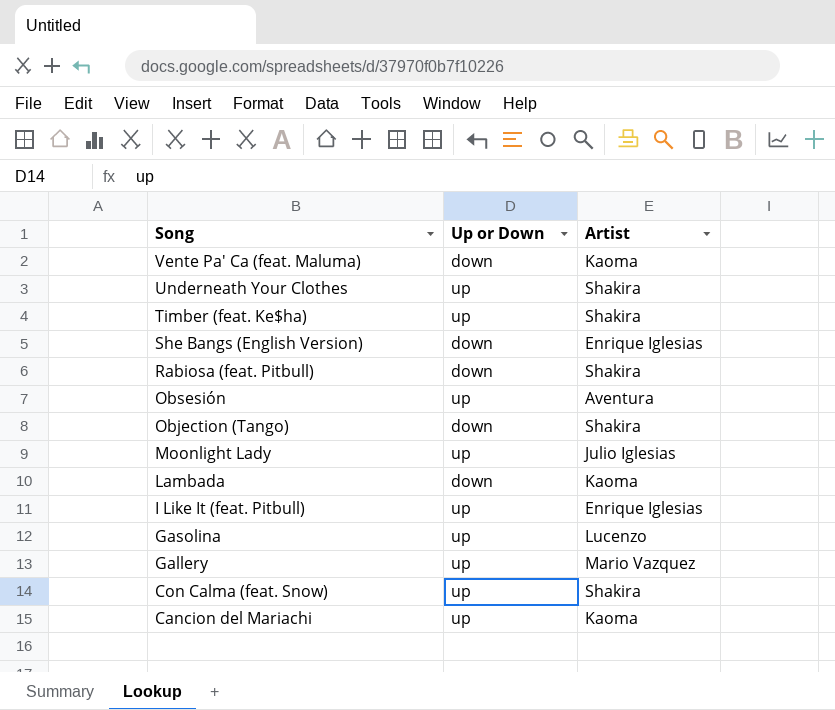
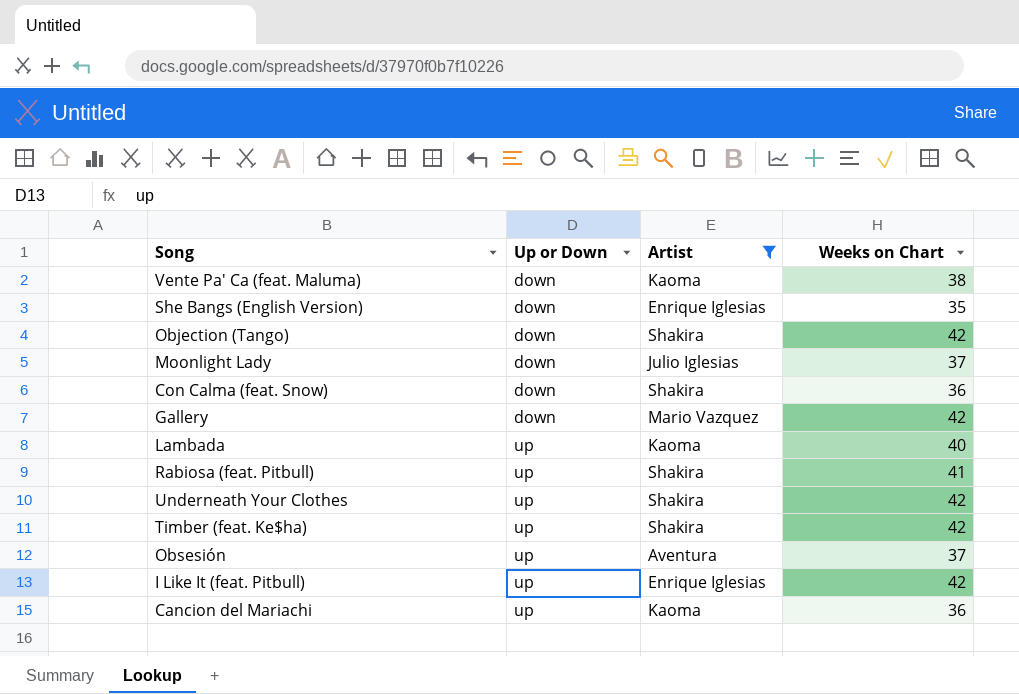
filter: none -> Artist != Lucenzo
row order: Song descending -> Up or Down ascending
column Weeks on Chart | position: none -> 4
Moonlight Lady | Up or Down: up -> down
Con Calma (feat. Snow) | Up or Down: up -> down
Gallery | Up or Down: up -> down
Lambada | Up or Down: down -> up
Rabiosa (feat. Pitbull) | Up or Down: down -> up

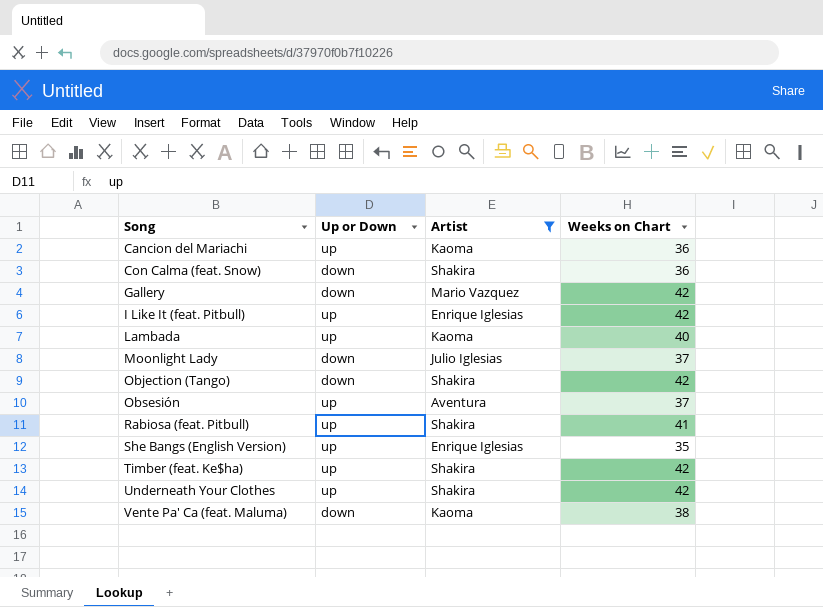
row order: Up or Down ascending -> Song ascending
She Bangs (English Version) | Up or Down: down -> up

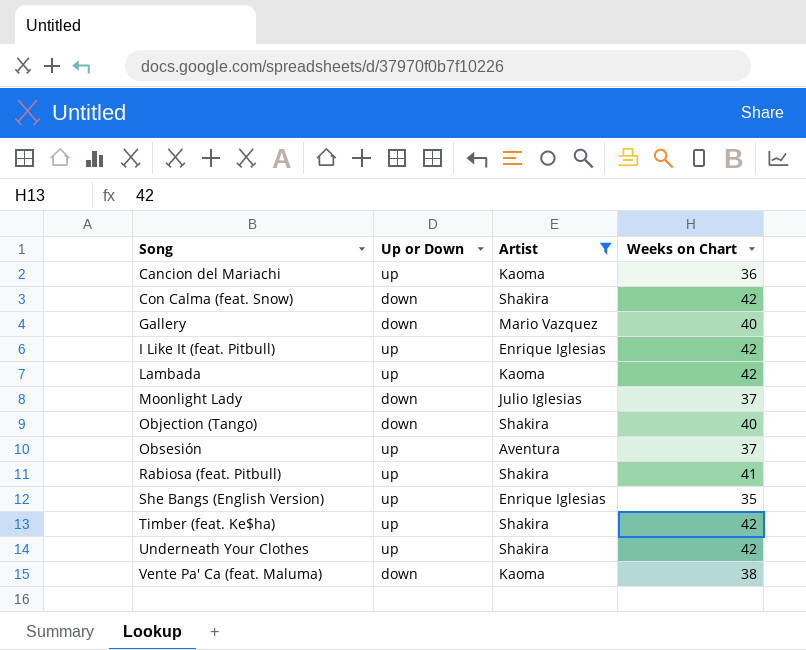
Con Calma (feat. Snow) | Weeks on Chart: 36 -> 42
Gallery | Weeks on Chart: 42 -> 40
Lambada | Weeks on Chart: 40 -> 42
Objection (Tango) | Weeks on Chart: 42 -> 40

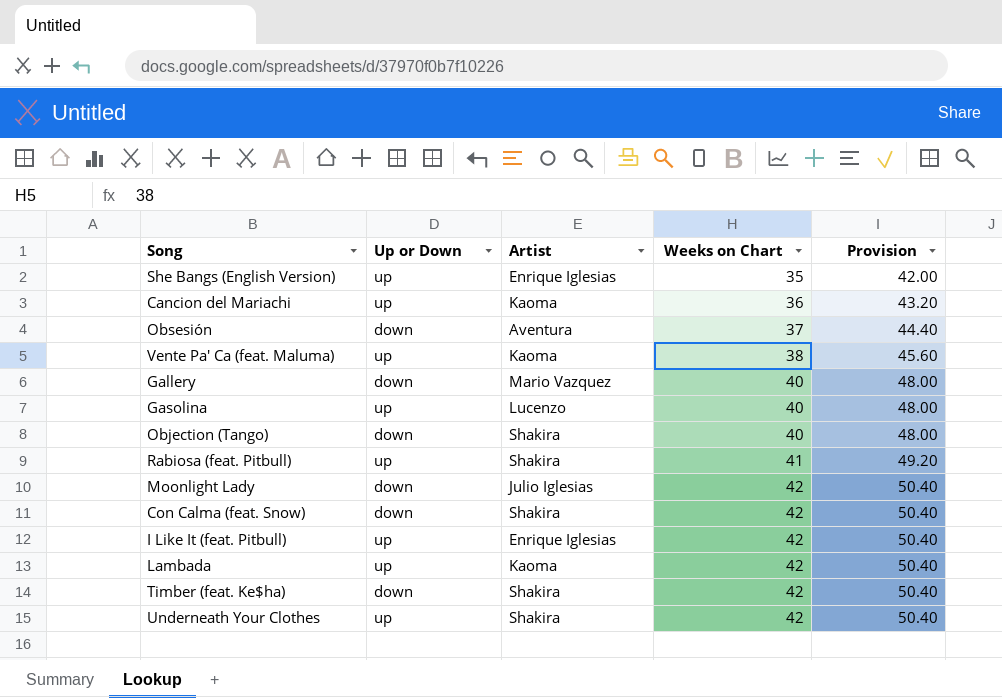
filter: Artist != Lucenzo -> none
row order: Song ascending -> Weeks on Chart ascending
column Provision | formula: none -> [Weeks on Chart] * 1.2
Obsesión | Up or Down: up -> down
Vente Pa' Ca (feat. Maluma) | Up or Down: down -> up
Moonlight Lady | Weeks on Chart: 37 -> 42
Timber (feat. Ke$ha) | Up or Down: up -> down

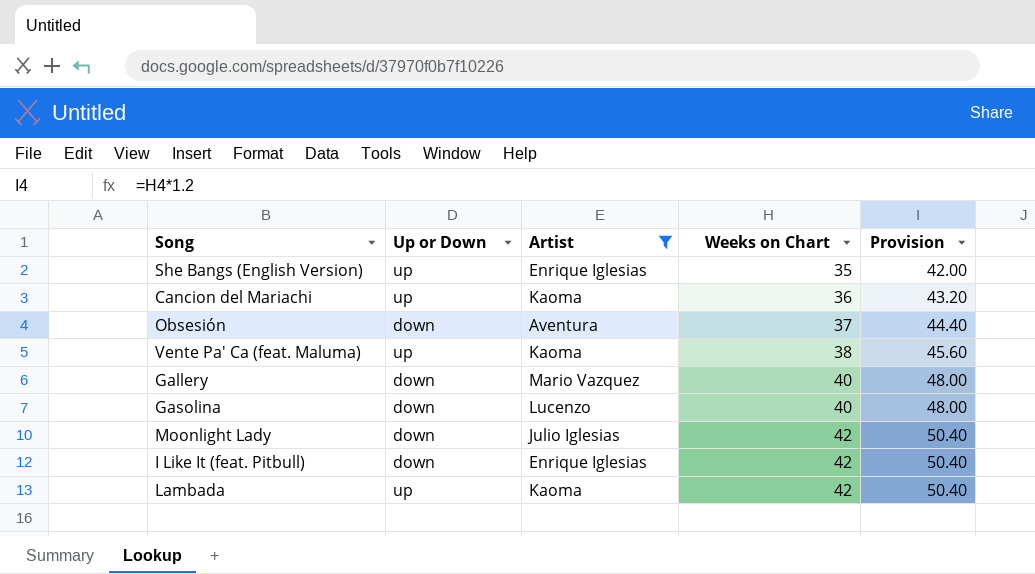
filter: none -> Artist != Shakira
Gasolina | Up or Down: up -> down
I Like It (feat. Pitbull) | Up or Down: up -> down

